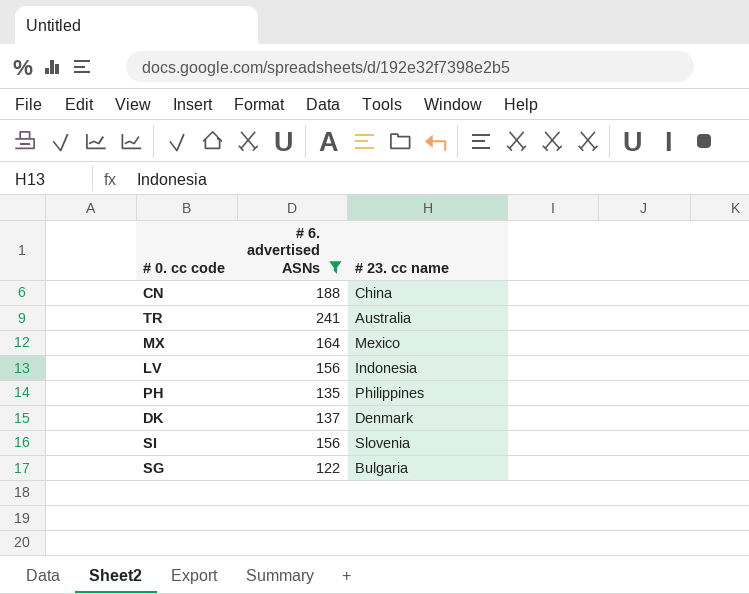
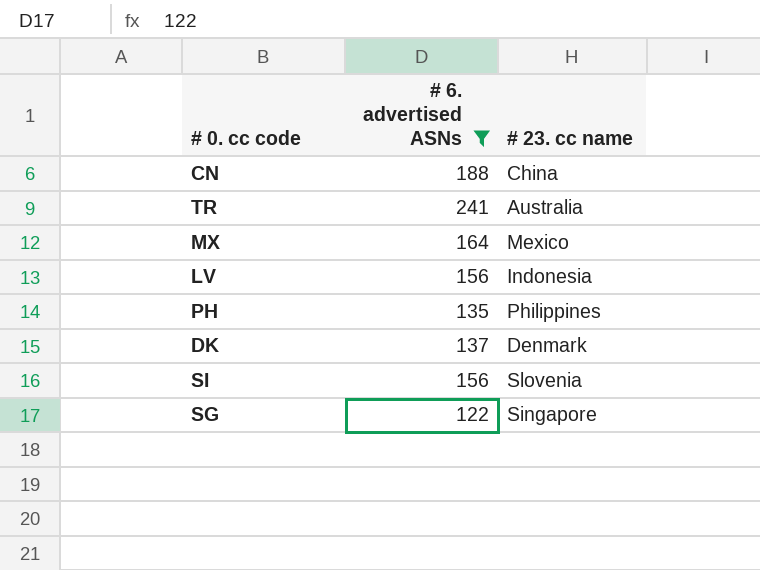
SG | # 23. cc name: Bulgaria -> Singapore

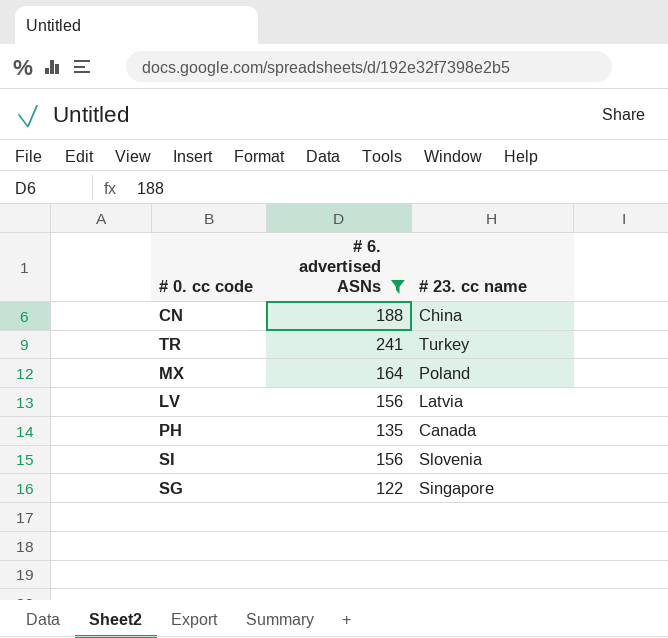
row DK: 137 | Denmark -> none
TR | # 23. cc name: Australia -> Turkey
MX | # 23. cc name: Mexico -> Poland
LV | # 23. cc name: Indonesia -> Latvia
PH | # 23. cc name: Philippines -> Canada

